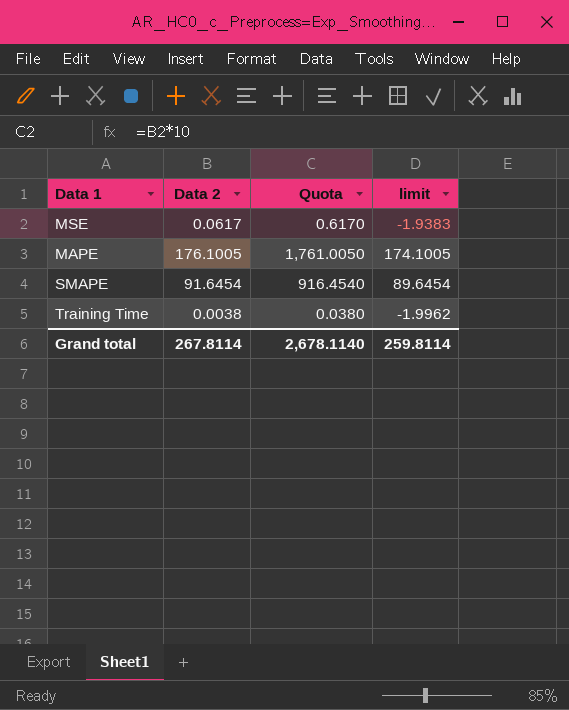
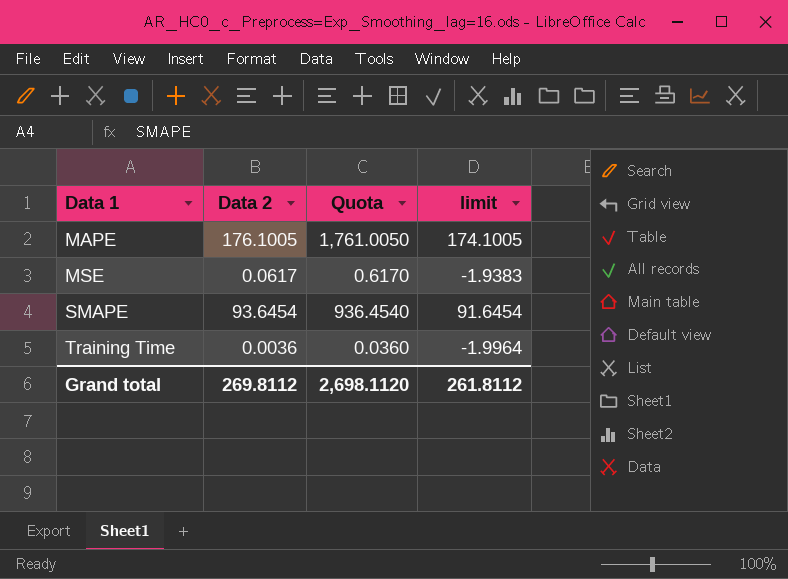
row order: none -> Data 1 ascending
SMAPE | Data 2: 91.6454 -> 93.6454
SMAPE | Quota: 916.4540 -> 936.4540
SMAPE | limit: 89.6454 -> 91.6454
Training Time | Data 2: 0.0038 -> 0.0036
Training Time | Quota: 0.0380 -> 0.0360
Training Time | limit: -1.9962 -> -1.9964
Grand total | Data 2: 267.8114 -> 269.8112
Grand total | Quota: 2,678.1140 -> 2,698.1120
Grand total | limit: 259.8114 -> 261.8112

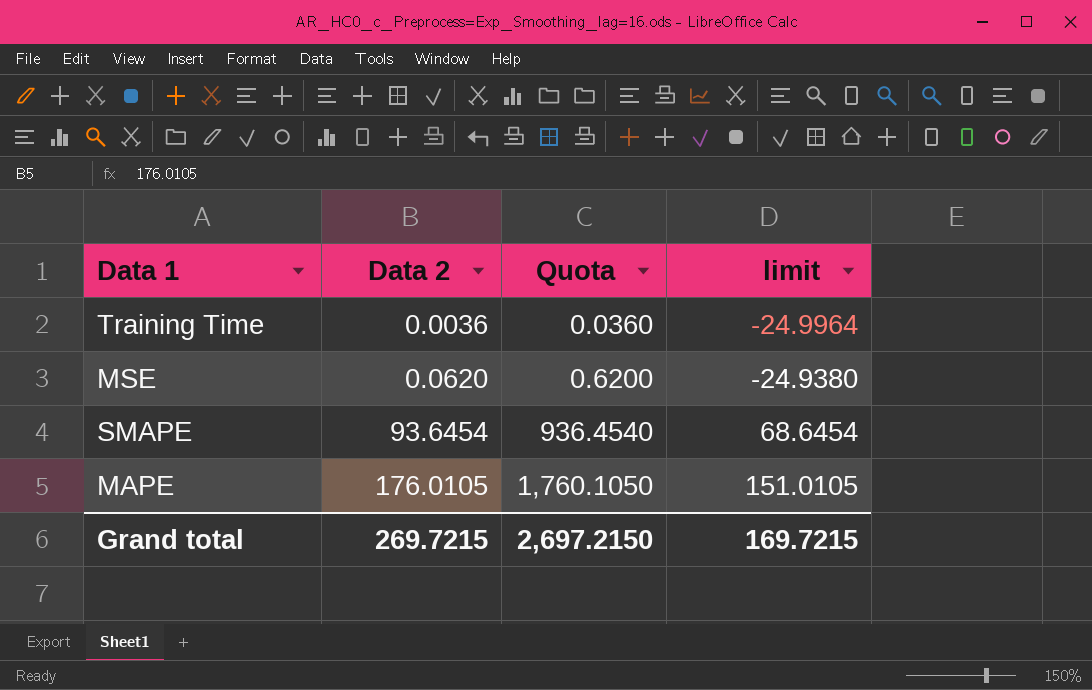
row order: Data 1 ascending -> Data 2 ascending
column limit | formula: [Data 2] - 2 -> [Data 2] - 25
MSE | Data 2: 0.0617 -> 0.0620
MSE | Quota: 0.6170 -> 0.6200
MAPE | Data 2: 176.1005 -> 176.0105
MAPE | Quota: 1,761.0050 -> 1,760.1050
Grand total | Data 2: 269.8112 -> 269.7215
Grand total | Quota: 2,698.1120 -> 2,697.2150
Grand total | limit: 261.8112 -> 169.7215

